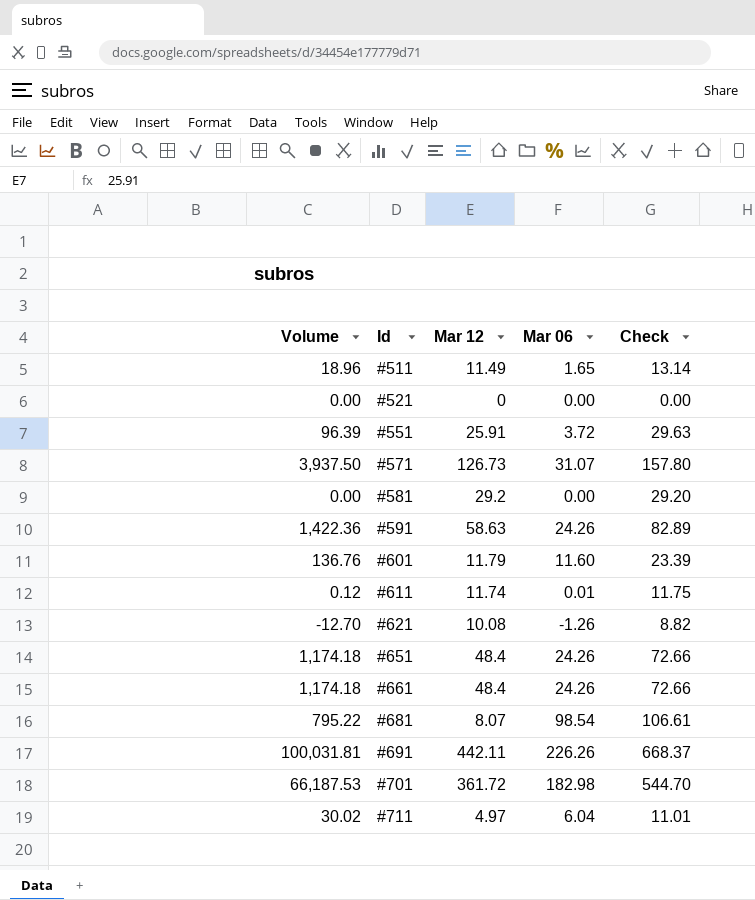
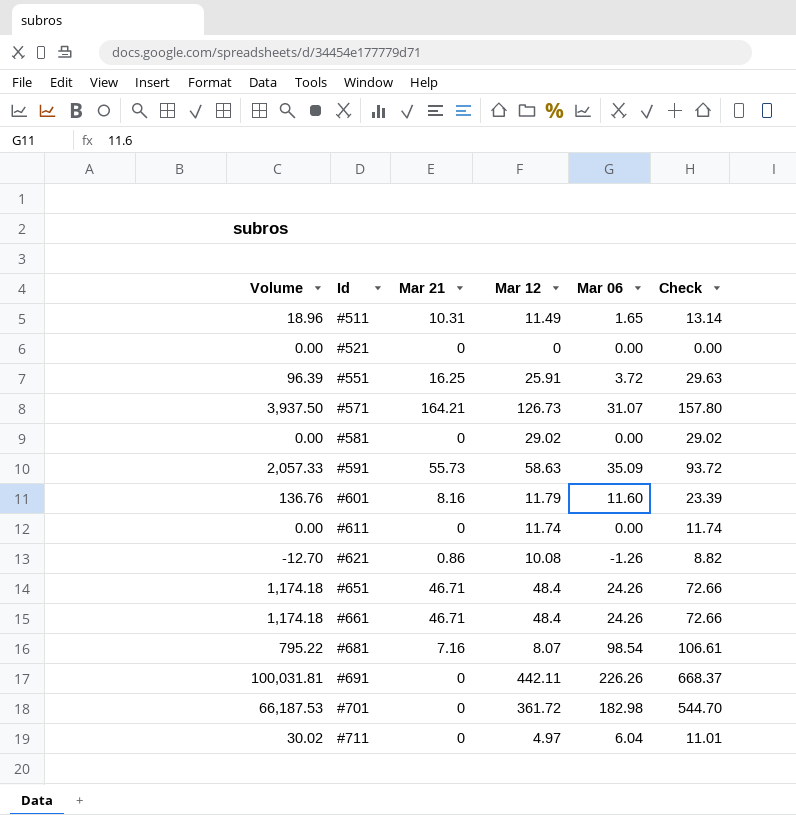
column Mar 21 | position: none -> 3
#581 | Mar 12: 29.2 -> 29.02
#581 | Check: 29.20 -> 29.02
#591 | Volume: 1,422.36 -> 2,057.33
#591 | Mar 06: 24.26 -> 35.09
#591 | Check: 82.89 -> 93.72
#611 | Volume: 0.12 -> 0.00
#611 | Mar 06: 0.01 -> 0.00
#611 | Check: 11.75 -> 11.74

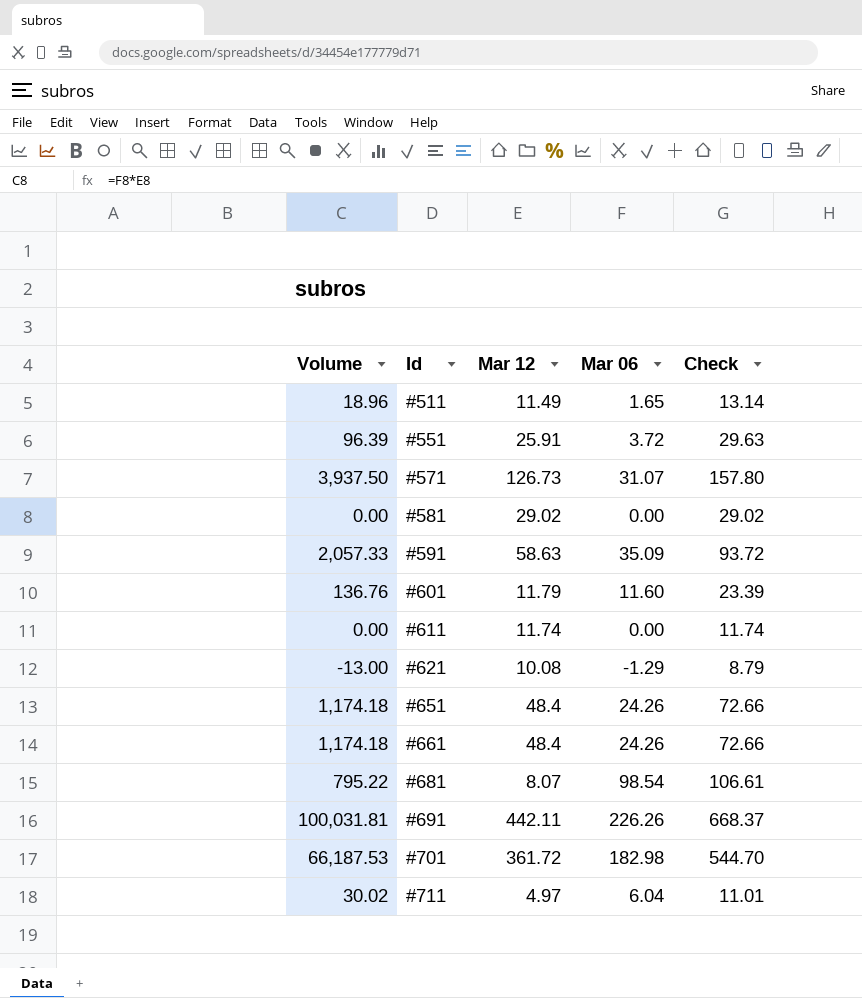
column Mar 21 | position: 3 -> none
row #521: 0.00 | 0 | 0 | 0.00 | 0.00 -> none
#621 | Volume: -12.70 -> -13.00
#621 | Mar 06: -1.26 -> -1.29
#621 | Check: 8.82 -> 8.79

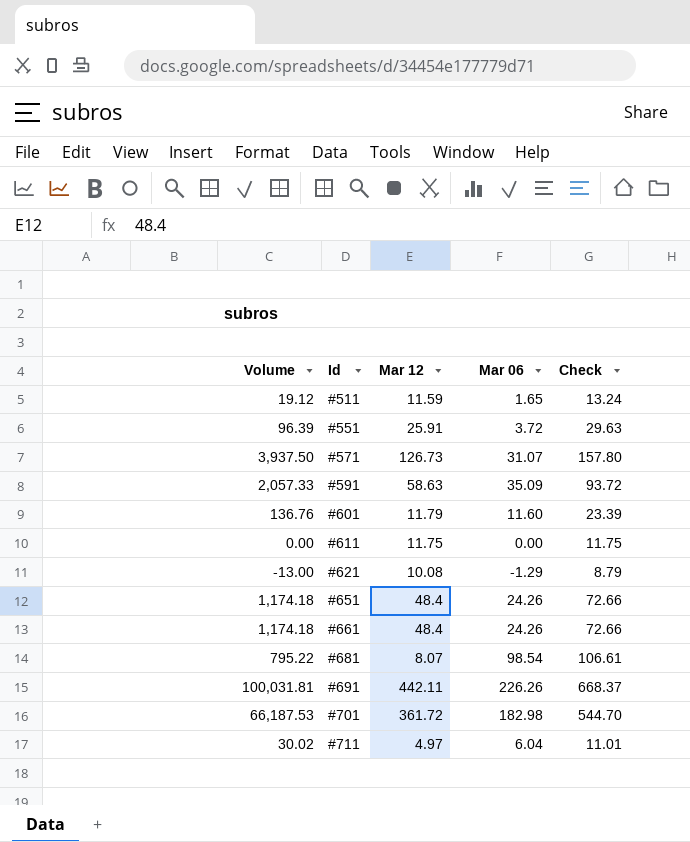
row #581: 0.00 | 29.02 | 0.00 | 29.02 -> none
#511 | Volume: 18.96 -> 19.12
#511 | Mar 12: 11.49 -> 11.59
#511 | Check: 13.14 -> 13.24
#611 | Mar 12: 11.74 -> 11.75
#611 | Check: 11.74 -> 11.75

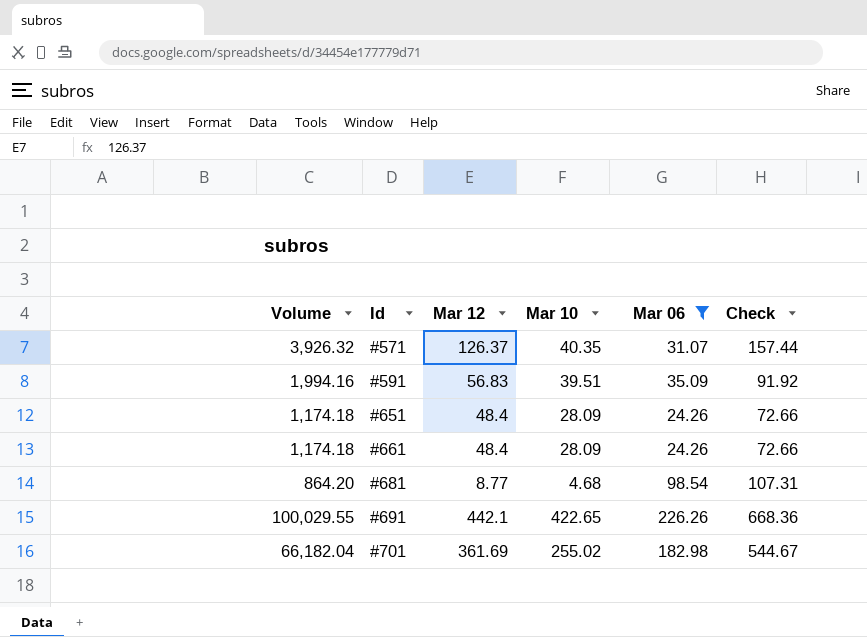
filter: none -> Mar 06 >= 24.26
column Mar 10 | position: none -> 4
#571 | Volume: 3,937.50 -> 3,926.32
#571 | Mar 12: 126.73 -> 126.37
#571 | Check: 157.80 -> 157.44
#591 | Volume: 2,057.33 -> 1,994.16
#591 | Mar 12: 58.63 -> 56.83
#591 | Check: 93.72 -> 91.92
#681 | Volume: 795.22 -> 864.20
#681 | Mar 12: 8.07 -> 8.77
#681 | Check: 106.61 -> 107.31
#691 | Volume: 100,031.81 -> 100,029.55
#691 | Mar 12: 442.11 -> 442.1
#691 | Check: 668.37 -> 668.36
#701 | Volume: 66,187.53 -> 66,182.04
#701 | Mar 12: 361.72 -> 361.69
#701 | Check: 544.70 -> 544.67

